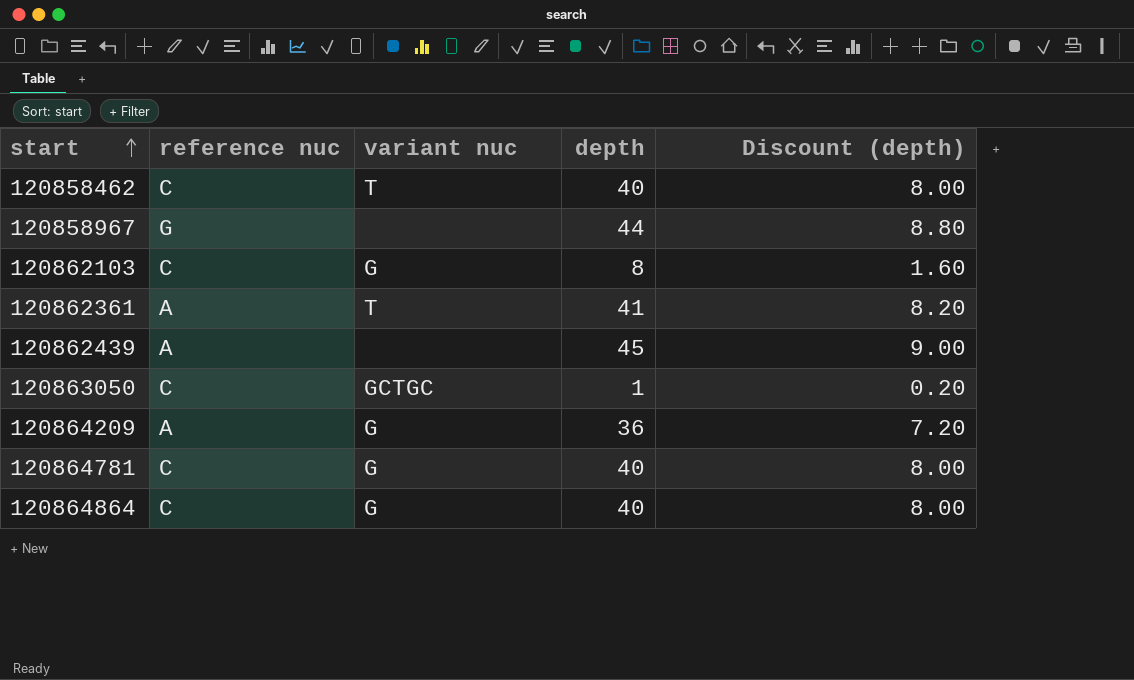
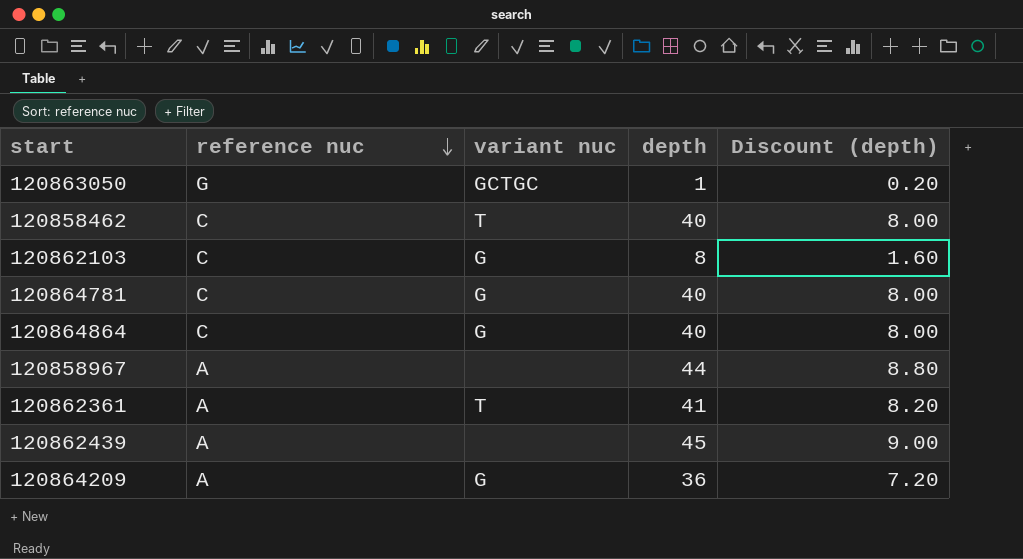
row order: start ascending -> reference nuc descending
120863050 | reference nuc: C -> G
120858967 | reference nuc: G -> A

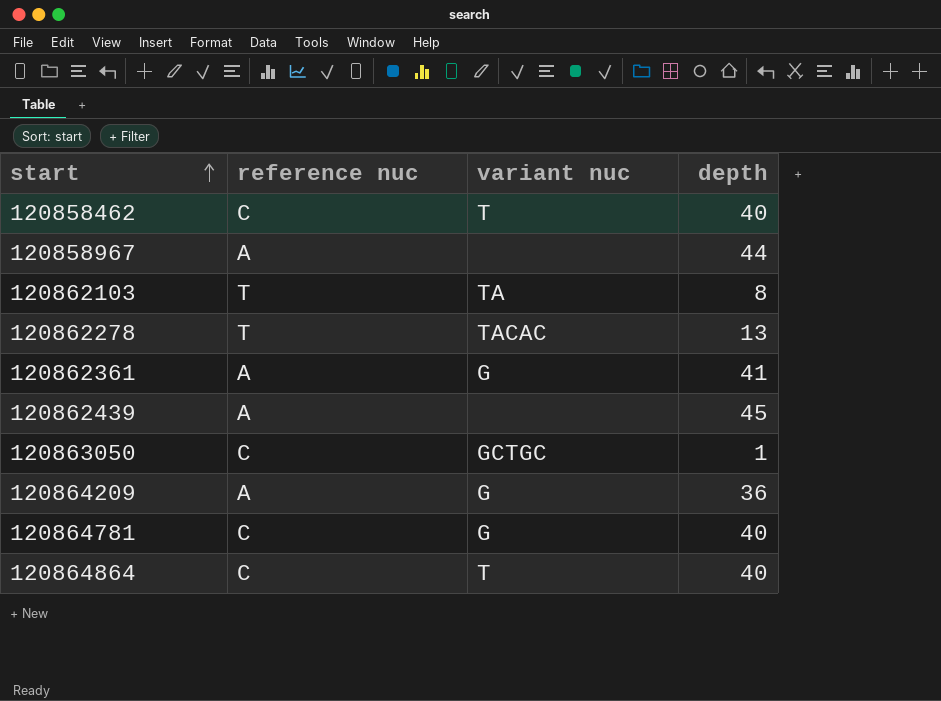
row order: reference nuc descending -> start ascending
column Discount (depth) | formula: [depth] * 0.2 -> none
120862103 | reference nuc: C -> T
120862103 | variant nuc: G -> TA
row 120862278: none -> T | TACAC | 13
120862361 | variant nuc: T -> G
120863050 | reference nuc: G -> C
120864864 | variant nuc: G -> T

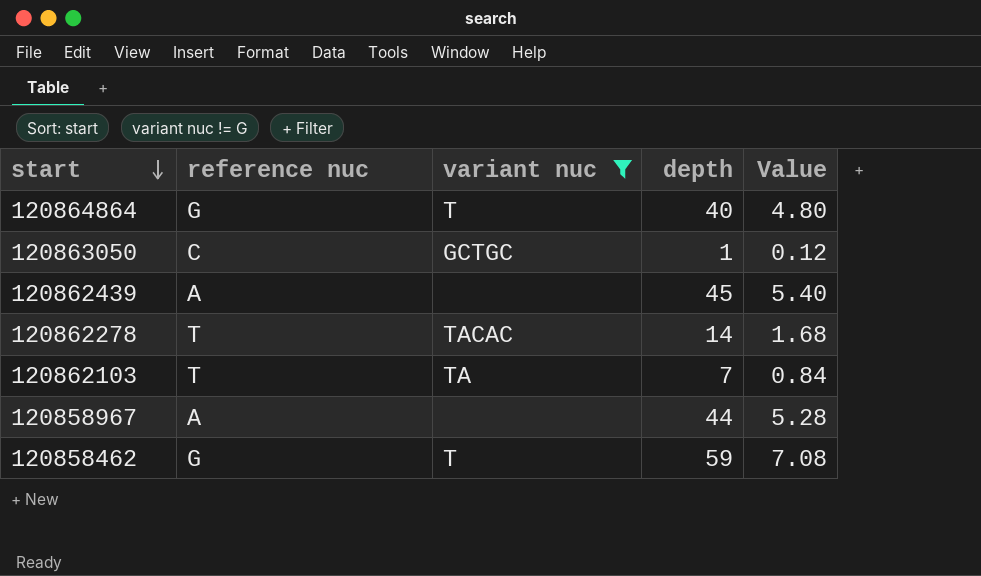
filter: none -> variant nuc != G
row order: start ascending -> start descending
column Value | formula: none -> [depth] * 0.12
120864864 | reference nuc: C -> G
120862278 | depth: 13 -> 14
120862103 | depth: 8 -> 7
120858462 | reference nuc: C -> G
120858462 | depth: 40 -> 59

